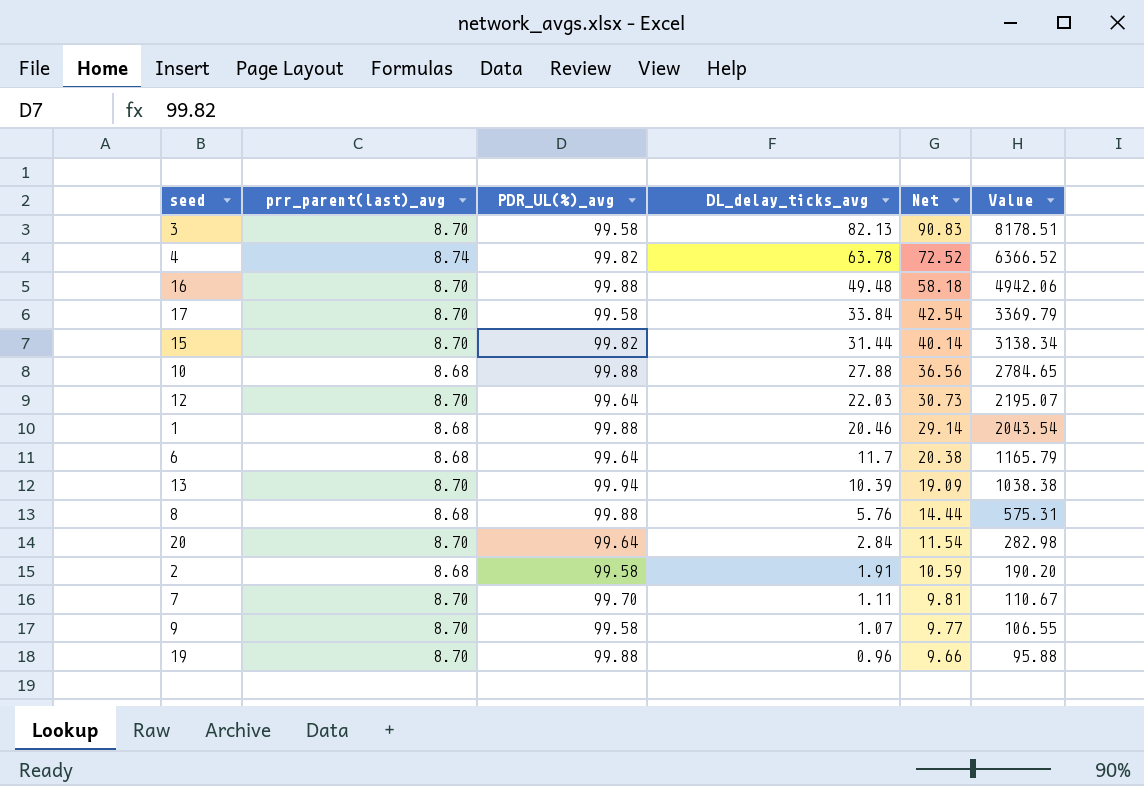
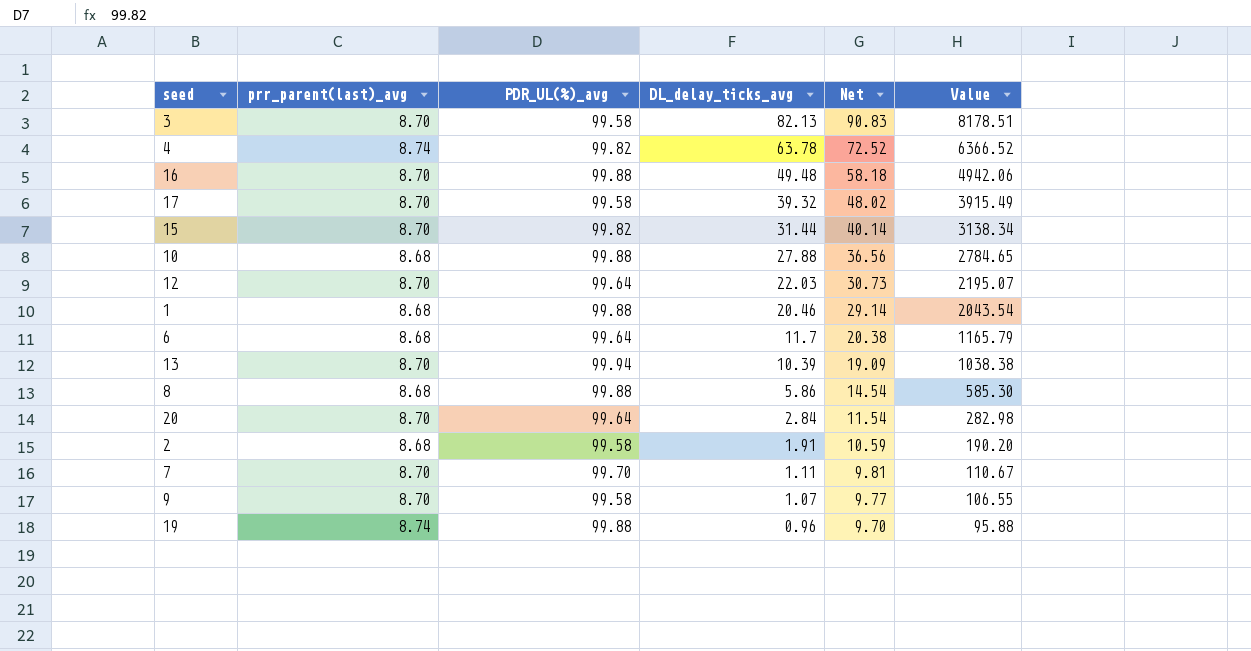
17 | DL_delay_ticks_avg: 33.84 -> 39.32
17 | Net: 42.54 -> 48.02
17 | Value: 3369.79 -> 3915.49
8 | DL_delay_ticks_avg: 5.76 -> 5.86
8 | Net: 14.44 -> 14.54
8 | Value: 575.31 -> 585.30
19 | prr_parent(last)_avg: 8.70 -> 8.74
19 | Net: 9.66 -> 9.70

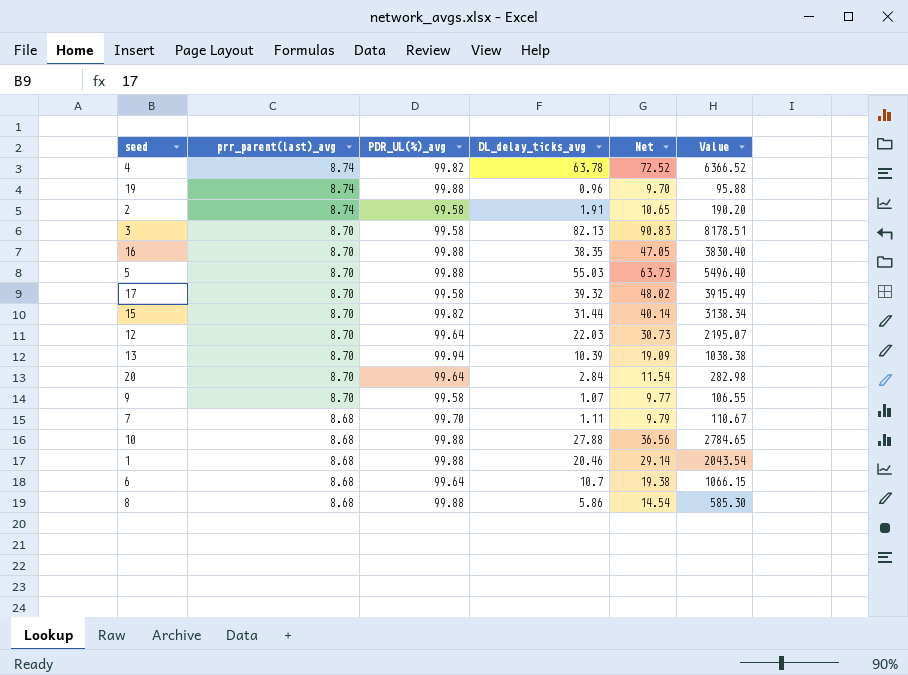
row order: DL_delay_ticks_avg descending -> prr_parent(last)_avg descending
2 | prr_parent(last)_avg: 8.68 -> 8.74
2 | Net: 10.59 -> 10.65
16 | DL_delay_ticks_avg: 49.48 -> 38.35
16 | Net: 58.18 -> 47.05
16 | Value: 4942.06 -> 3830.40
row 5: none -> 8.70 | 99.88 | 55.03 | 63.73 | 5496.40
7 | prr_parent(last)_avg: 8.70 -> 8.68
7 | Net: 9.81 -> 9.79
6 | DL_delay_ticks_avg: 11.7 -> 10.7
6 | Net: 20.38 -> 19.38
6 | Value: 1165.79 -> 1066.15

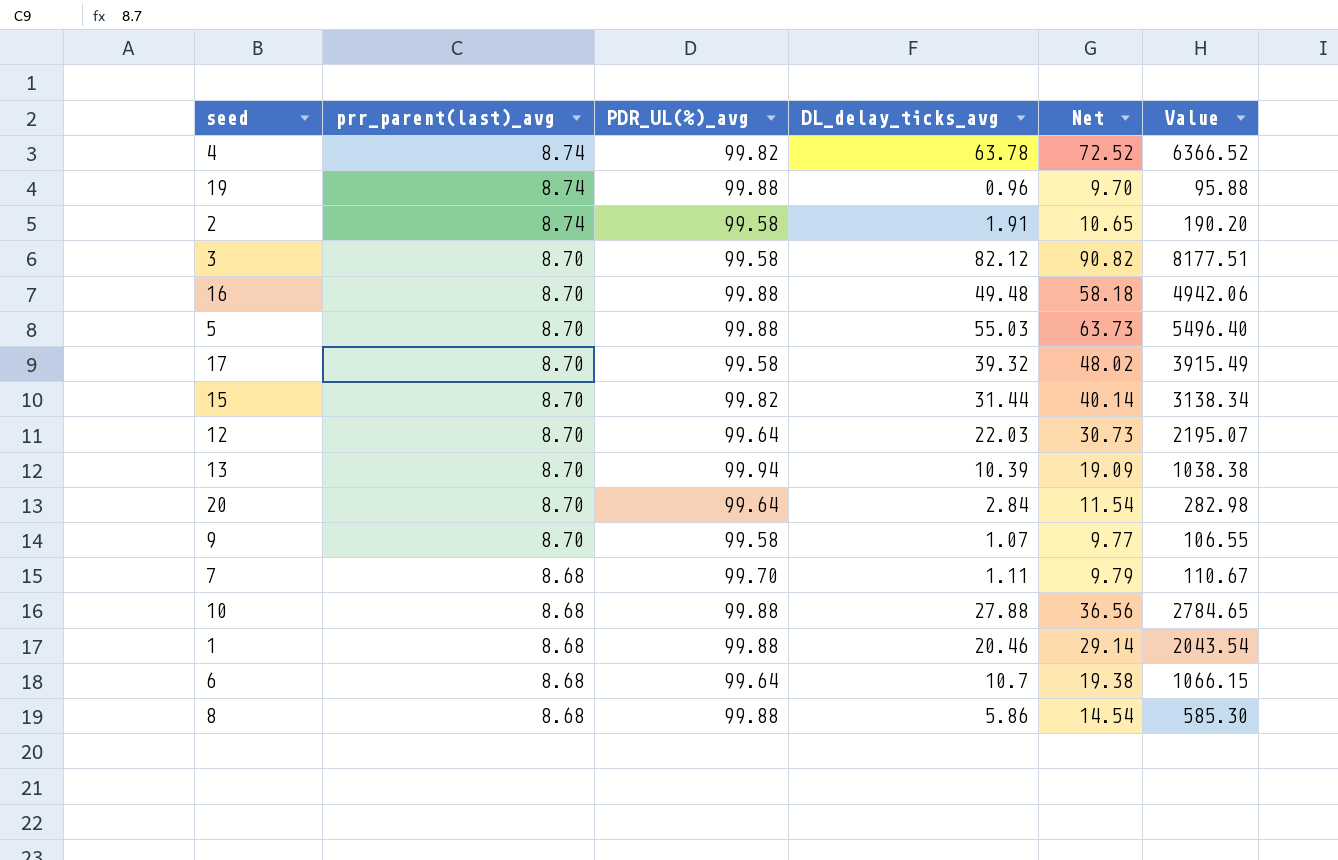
3 | DL_delay_ticks_avg: 82.13 -> 82.12
3 | Net: 90.83 -> 90.82
3 | Value: 8178.51 -> 8177.51
16 | DL_delay_ticks_avg: 38.35 -> 49.48
16 | Net: 47.05 -> 58.18
16 | Value: 3830.40 -> 4942.06

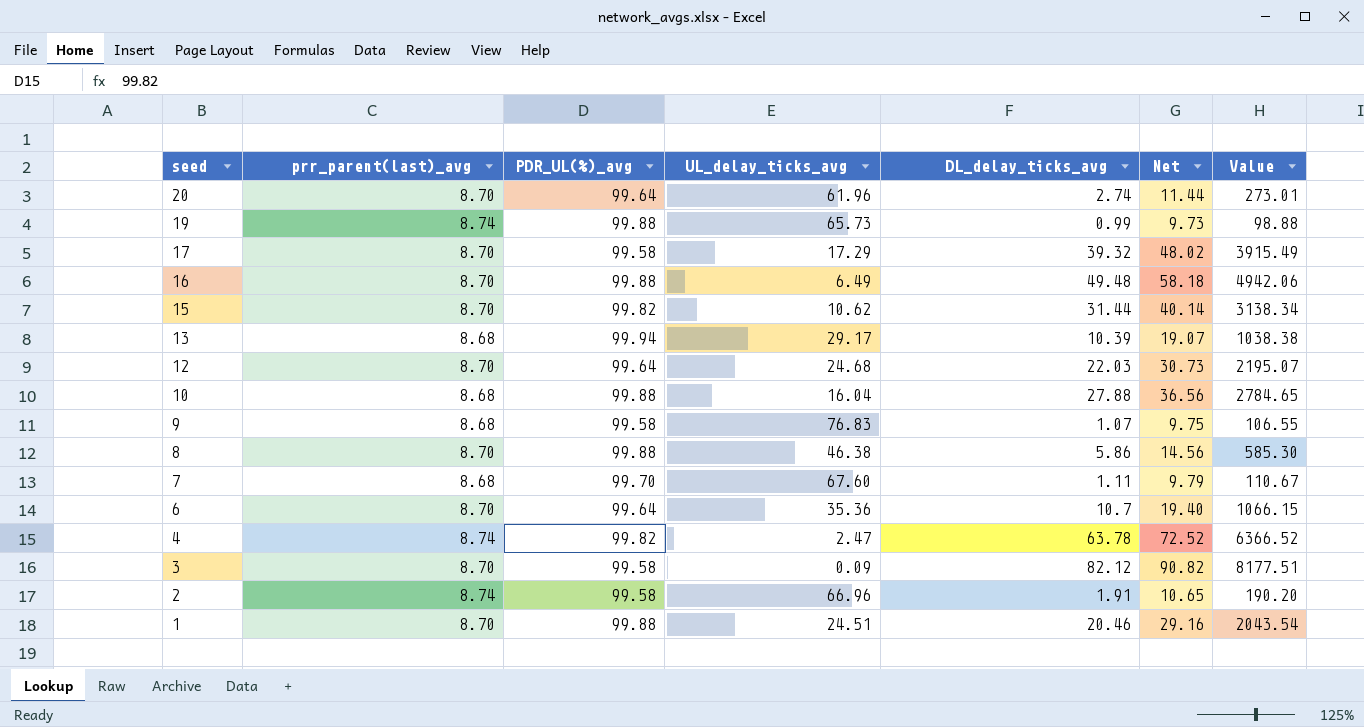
row order: prr_parent(last)_avg descending -> seed descending
column UL_delay_ticks_avg | position: none -> 4
row 5: 8.70 | 99.88 | 55.03 | 63.73 | 5496.40 -> none
20 | DL_delay_ticks_avg: 2.84 -> 2.74
20 | Net: 11.54 -> 11.44
20 | Value: 282.98 -> 273.01
19 | DL_delay_ticks_avg: 0.96 -> 0.99
19 | Net: 9.70 -> 9.73
19 | Value: 95.88 -> 98.88
13 | prr_parent(last)_avg: 8.70 -> 8.68
13 | Net: 19.09 -> 19.07
9 | prr_parent(last)_avg: 8.70 -> 8.68
9 | Net: 9.77 -> 9.75
8 | prr_parent(last)_avg: 8.68 -> 8.70
8 | Net: 14.54 -> 14.56
6 | prr_parent(last)_avg: 8.68 -> 8.70
6 | Net: 19.38 -> 19.40
1 | prr_parent(last)_avg: 8.68 -> 8.70
1 | Net: 29.14 -> 29.16

